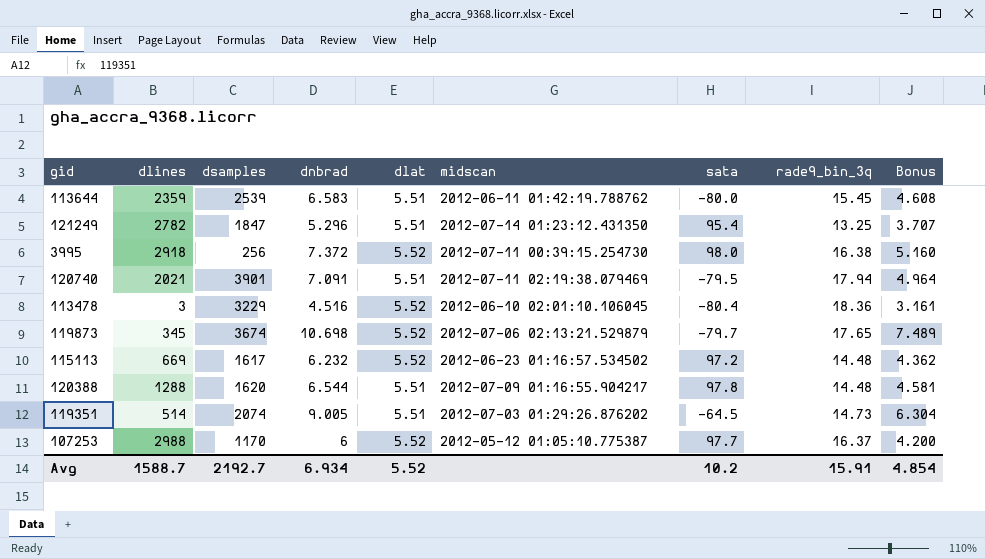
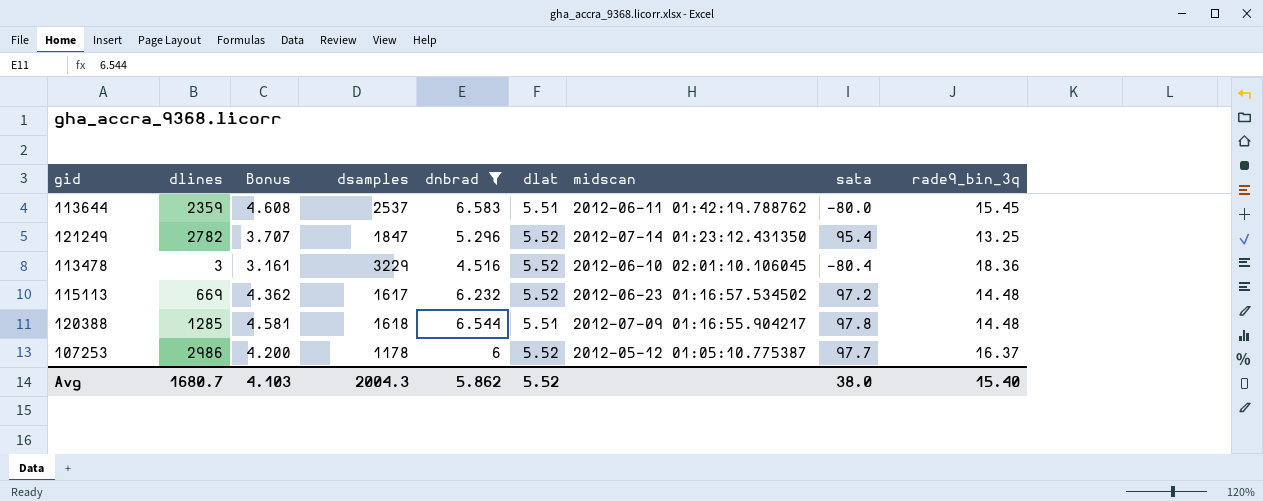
filter: none -> dnbrad <= 6.583
column Bonus | position: 9 -> 3
113644 | dsamples: 2539 -> 2537
121249 | dlat: 5.51 -> 5.52
120388 | dlines: 1288 -> 1285
120388 | dsamples: 1620 -> 1618
107253 | dlines: 2988 -> 2986
107253 | dsamples: 1170 -> 1178
Avg | dlines: 1588.7 -> 1680.7
Avg | Bonus: 4.854 -> 4.103
Avg | dsamples: 2192.7 -> 2004.3
Avg | dnbrad: 6.934 -> 5.862
Avg | sata: 10.2 -> 38.0
Avg | rade9_bin_3q: 15.91 -> 15.40

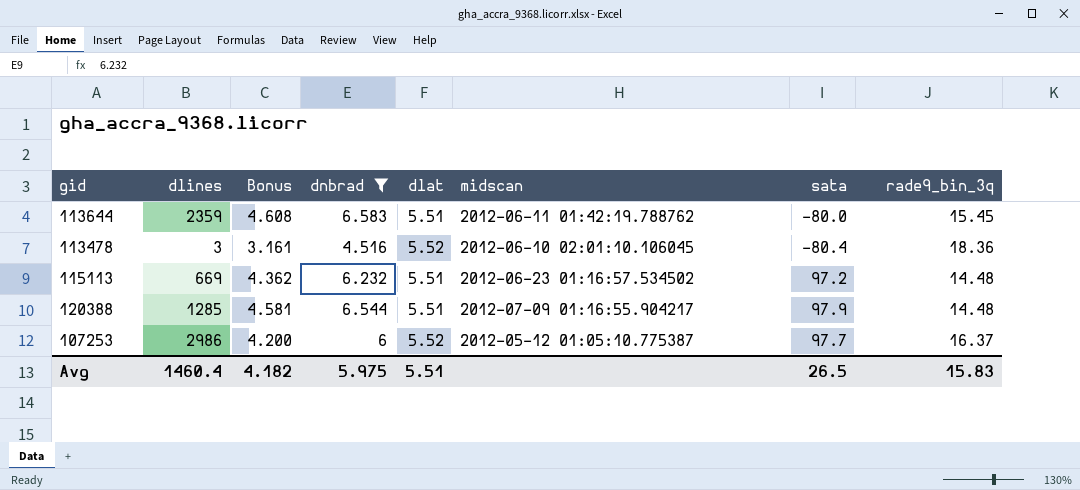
column dsamples | position: 4 -> none
row 121249: 2782 | 3.707 | 1847 | 5.296 | 5.52 | 2012-07-14 01:23:12.431350 | 95.4 | 13.25 -> none
115113 | dlat: 5.52 -> 5.51
120388 | sata: 97.8 -> 97.9
Avg | dlines: 1680.7 -> 1460.4
Avg | Bonus: 4.103 -> 4.182
Avg | dnbrad: 5.862 -> 5.975
Avg | dlat: 5.52 -> 5.51
Avg | sata: 38.0 -> 26.5
Avg | rade9_bin_3q: 15.40 -> 15.83

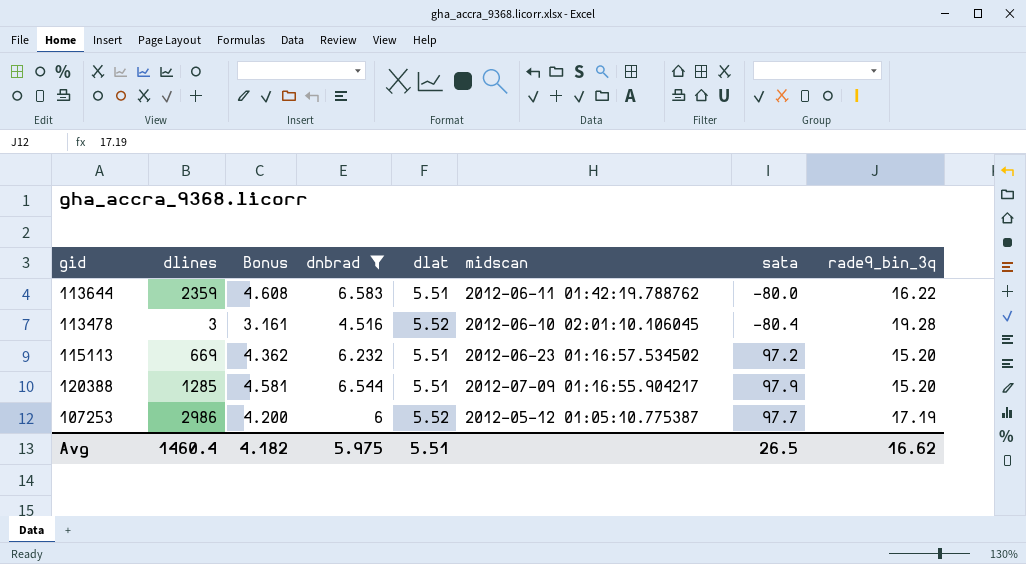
113644 | rade9_bin_3q: 15.45 -> 16.22
113478 | rade9_bin_3q: 18.36 -> 19.28
115113 | rade9_bin_3q: 14.48 -> 15.20
120388 | rade9_bin_3q: 14.48 -> 15.20
107253 | rade9_bin_3q: 16.37 -> 17.19
Avg | rade9_bin_3q: 15.83 -> 16.62

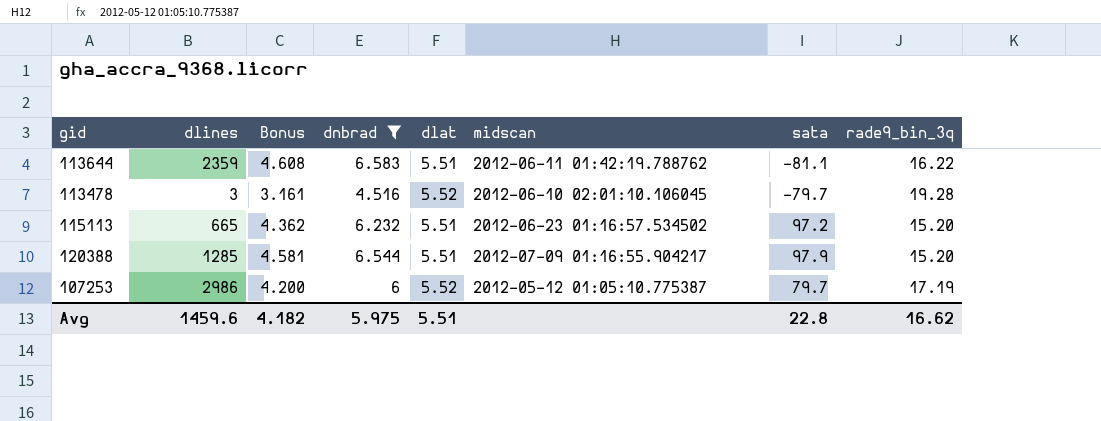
113644 | sata: -80.0 -> -81.1
113478 | sata: -80.4 -> -79.7
115113 | dlines: 669 -> 665
107253 | sata: 97.7 -> 79.7
Avg | dlines: 1460.4 -> 1459.6
Avg | sata: 26.5 -> 22.8

